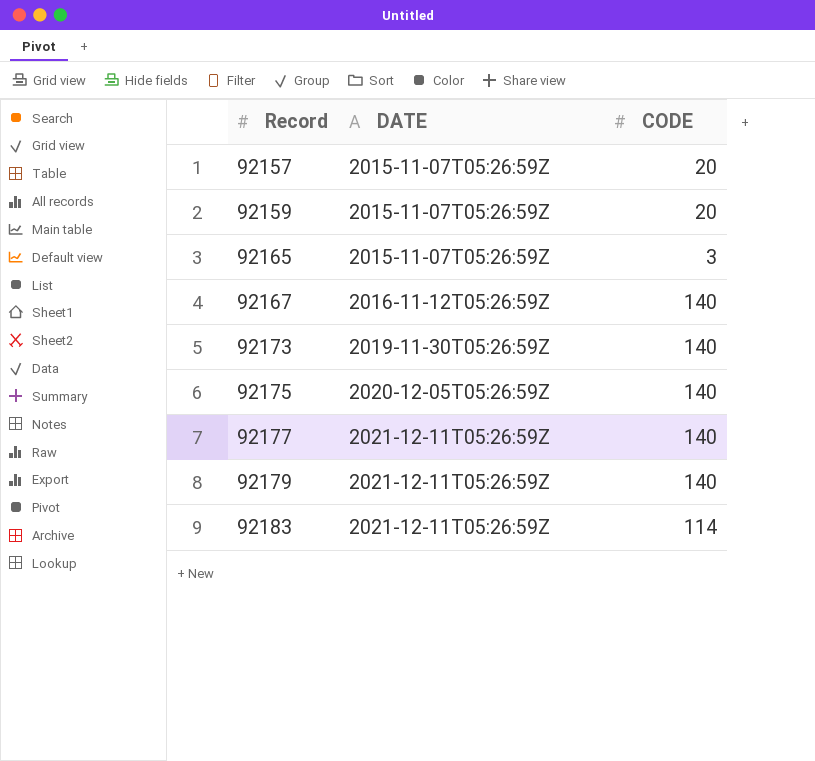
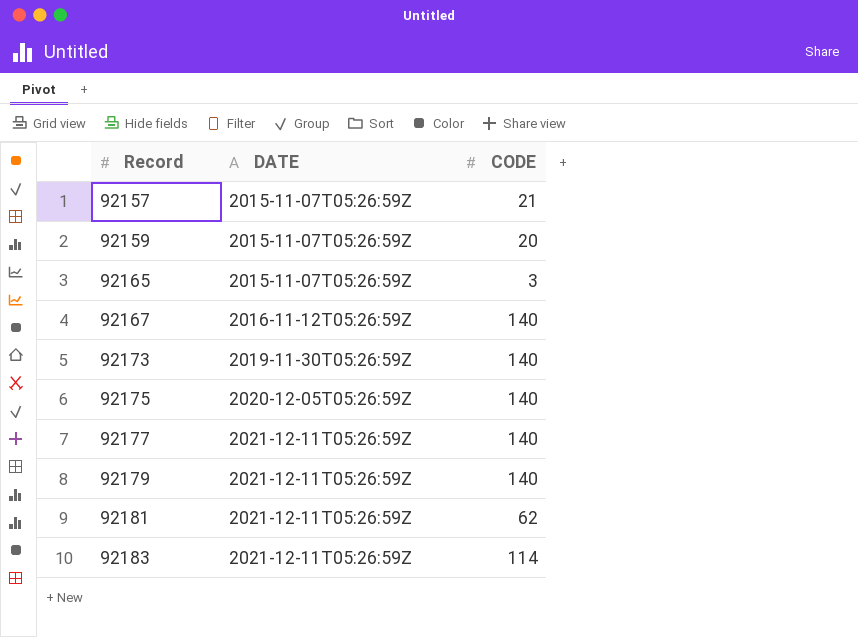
92157 | CODE: 20 -> 21
row 92181: none -> 2021-12-11T05:26:59Z | 62

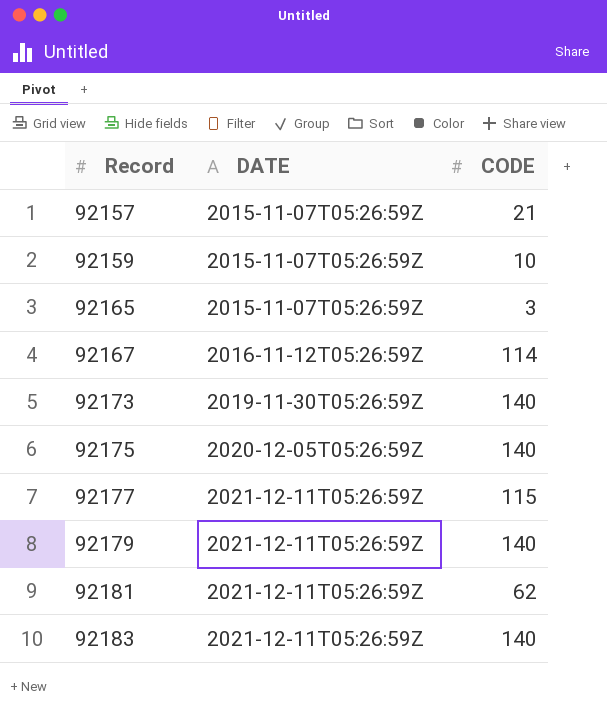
92159 | CODE: 20 -> 10
92167 | CODE: 140 -> 114
92177 | CODE: 140 -> 115
92183 | CODE: 114 -> 140

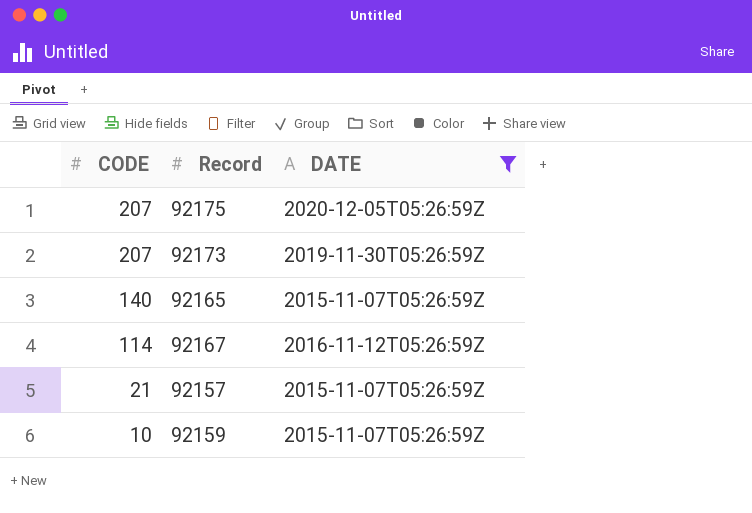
filter: none -> DATE != 2021-12-11T05:26:59Z
row order: Record ascending -> CODE descending
column CODE | position: 3 -> 1
92175 | CODE: 140 -> 207
92173 | CODE: 140 -> 207
92165 | CODE: 3 -> 140

